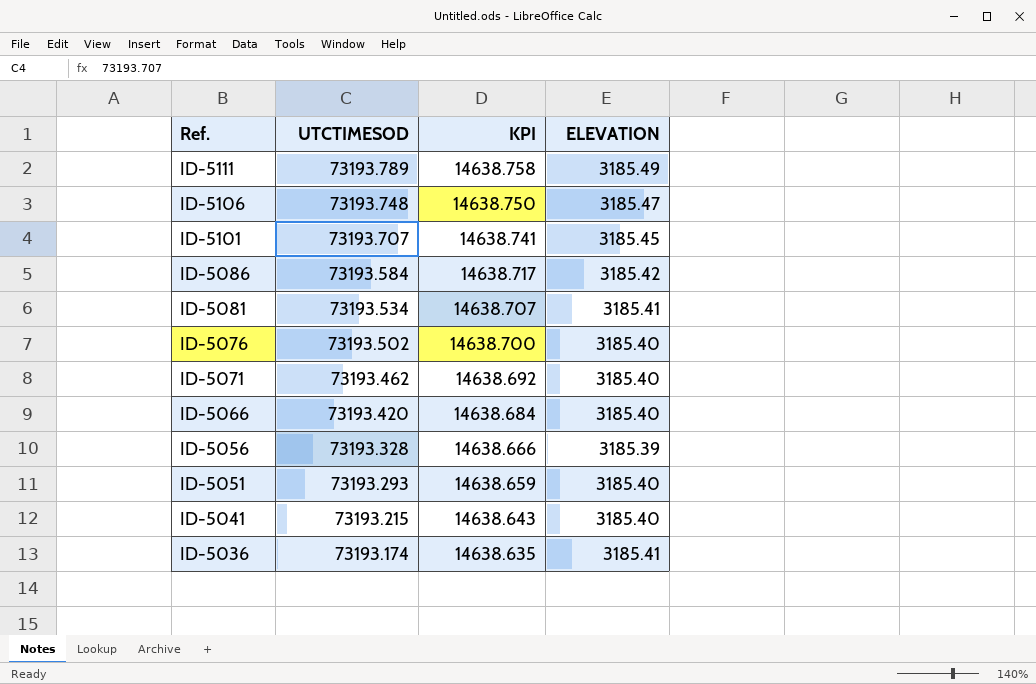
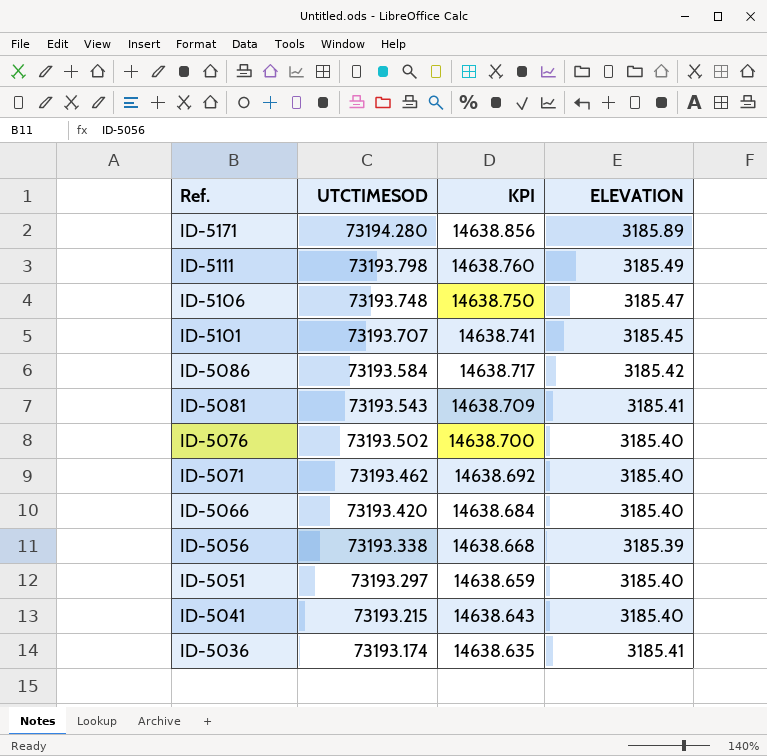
row ID-5171: none -> 73194.280 | 14638.856 | 3185.89
ID-5111 | UTCTIMESOD: 73193.789 -> 73193.798
ID-5111 | KPI: 14638.758 -> 14638.760
ID-5081 | UTCTIMESOD: 73193.534 -> 73193.543
ID-5081 | KPI: 14638.707 -> 14638.709
ID-5056 | UTCTIMESOD: 73193.328 -> 73193.338
ID-5056 | KPI: 14638.666 -> 14638.668
ID-5051 | UTCTIMESOD: 73193.293 -> 73193.297

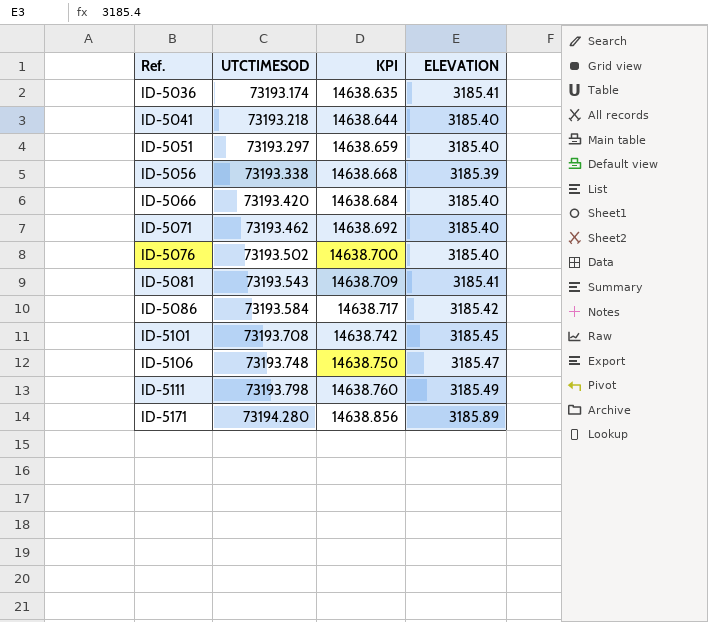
row order: Ref. descending -> Ref. ascending
ID-5041 | UTCTIMESOD: 73193.215 -> 73193.218
ID-5041 | KPI: 14638.643 -> 14638.644
ID-5101 | UTCTIMESOD: 73193.707 -> 73193.708
ID-5101 | KPI: 14638.741 -> 14638.742

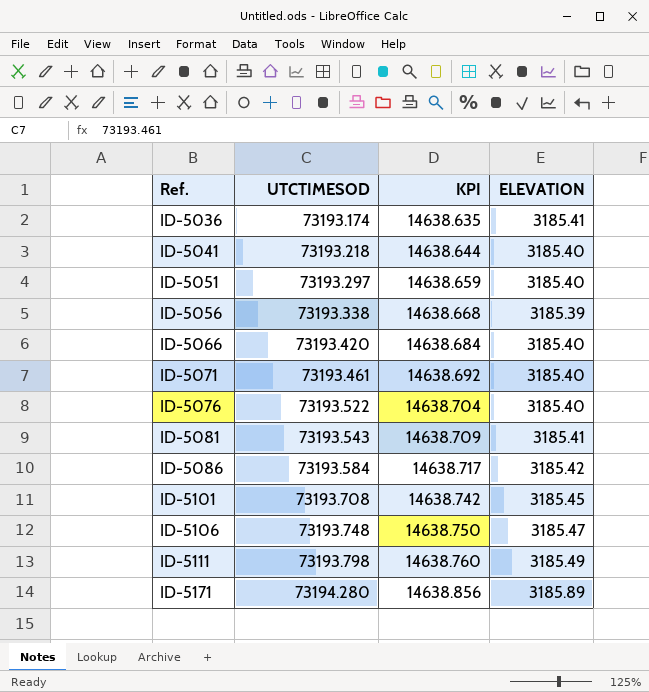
ID-5071 | UTCTIMESOD: 73193.462 -> 73193.461
ID-5076 | UTCTIMESOD: 73193.502 -> 73193.522
ID-5076 | KPI: 14638.700 -> 14638.704

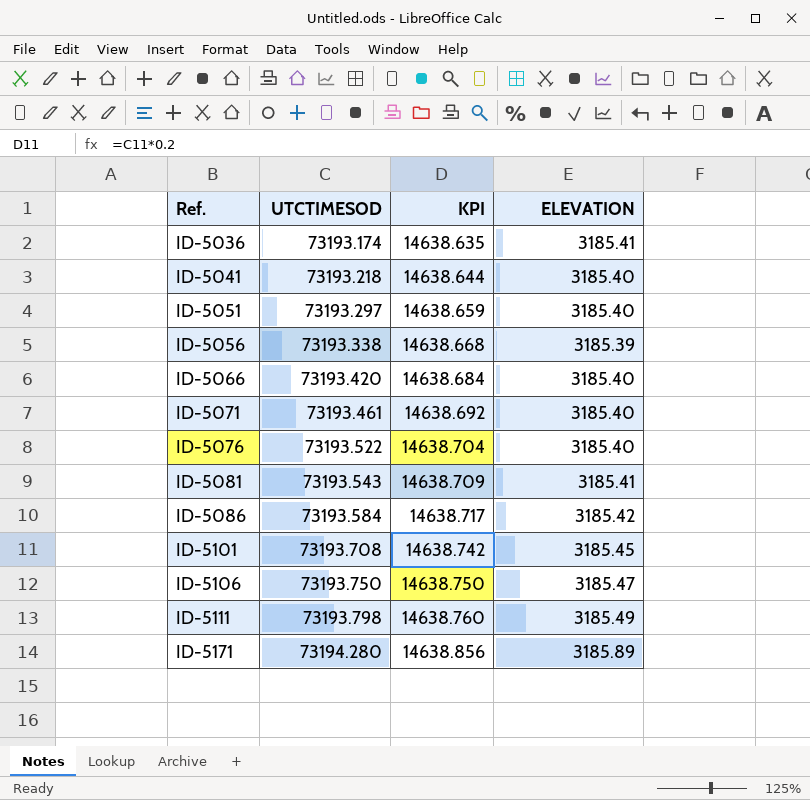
ID-5106 | UTCTIMESOD: 73193.748 -> 73193.750

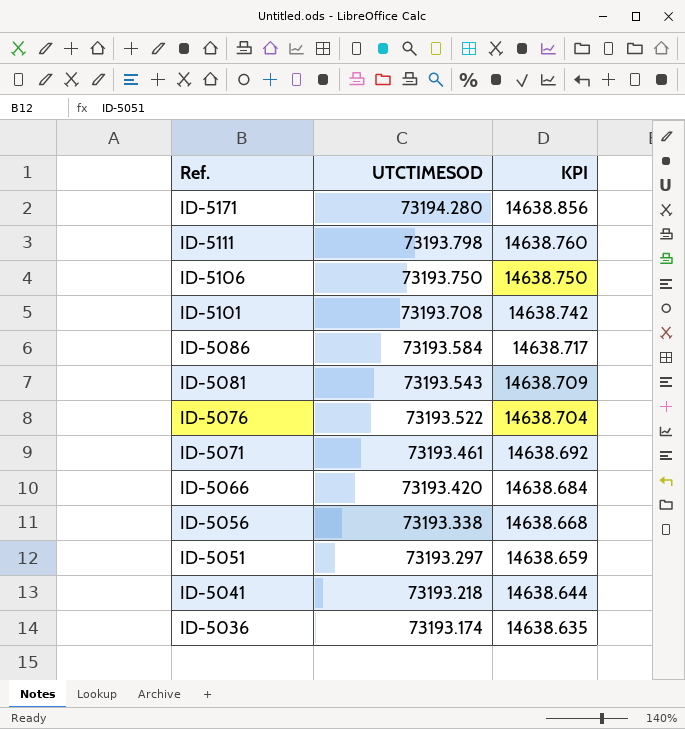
row order: Ref. ascending -> Ref. descending
column ELEVATION | position: 4 -> none

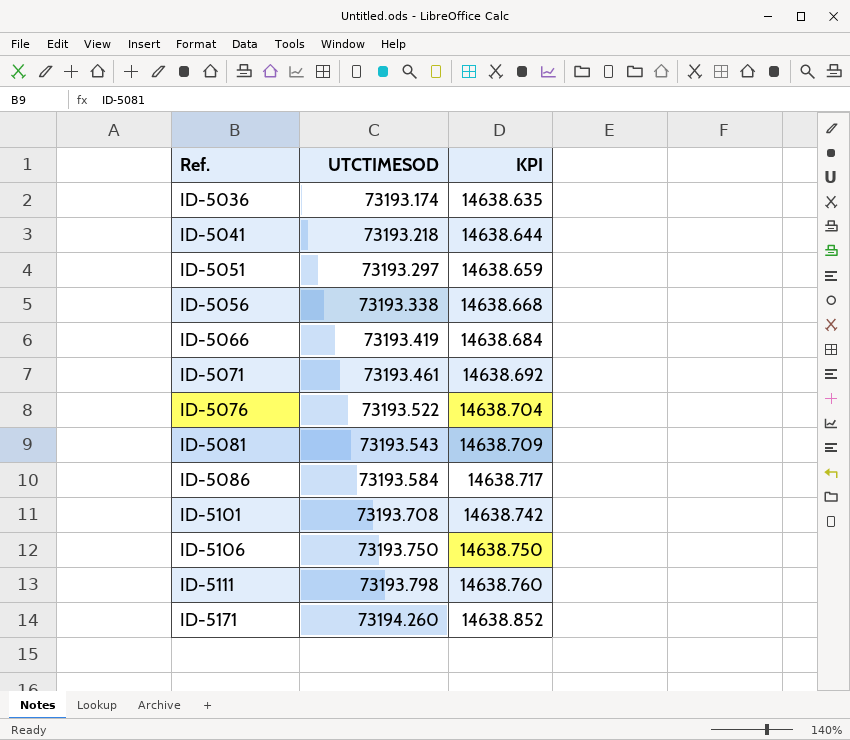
row order: Ref. descending -> Ref. ascending
ID-5066 | UTCTIMESOD: 73193.420 -> 73193.419
ID-5171 | UTCTIMESOD: 73194.280 -> 73194.260
ID-5171 | KPI: 14638.856 -> 14638.852

